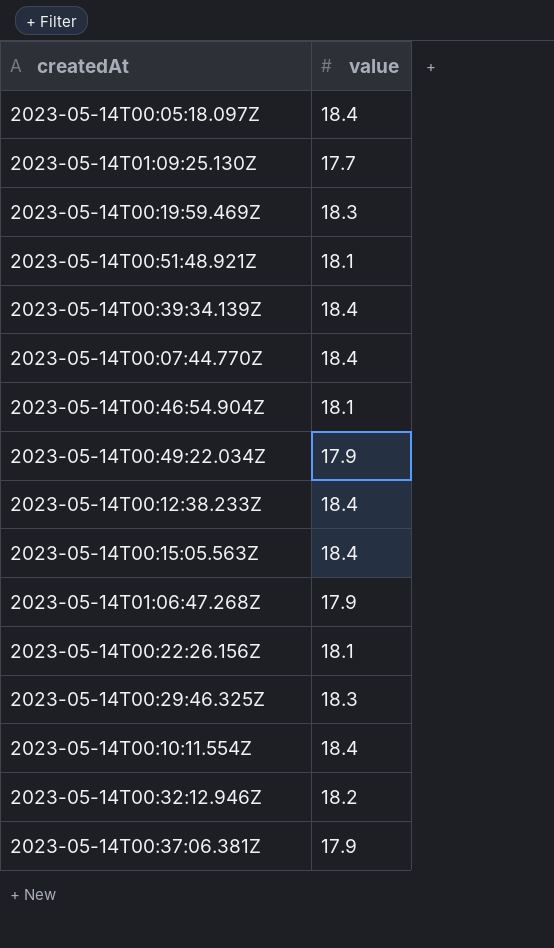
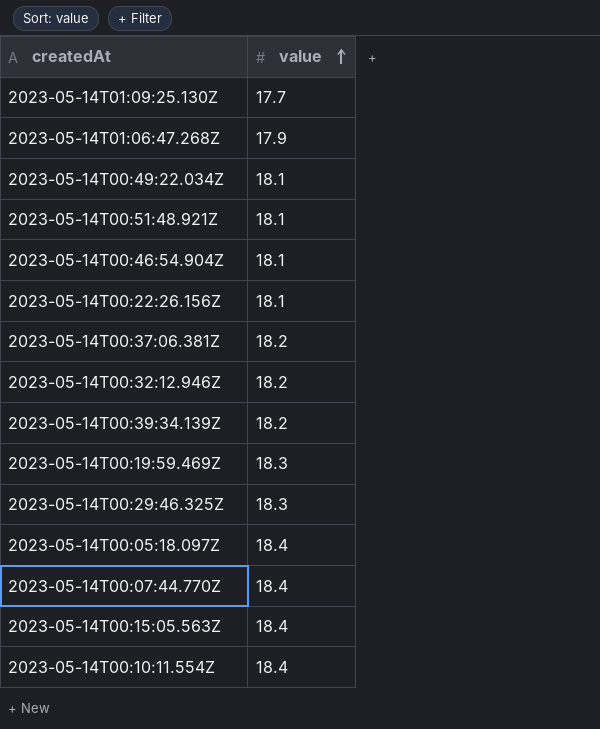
row order: none -> value ascending
row 2023-05-14T00:12:38.233Z: 18.4 -> none
2023-05-14T00:49:22.034Z | value: 17.9 -> 18.1
2023-05-14T00:37:06.381Z | value: 17.9 -> 18.2
2023-05-14T00:39:34.139Z | value: 18.4 -> 18.2

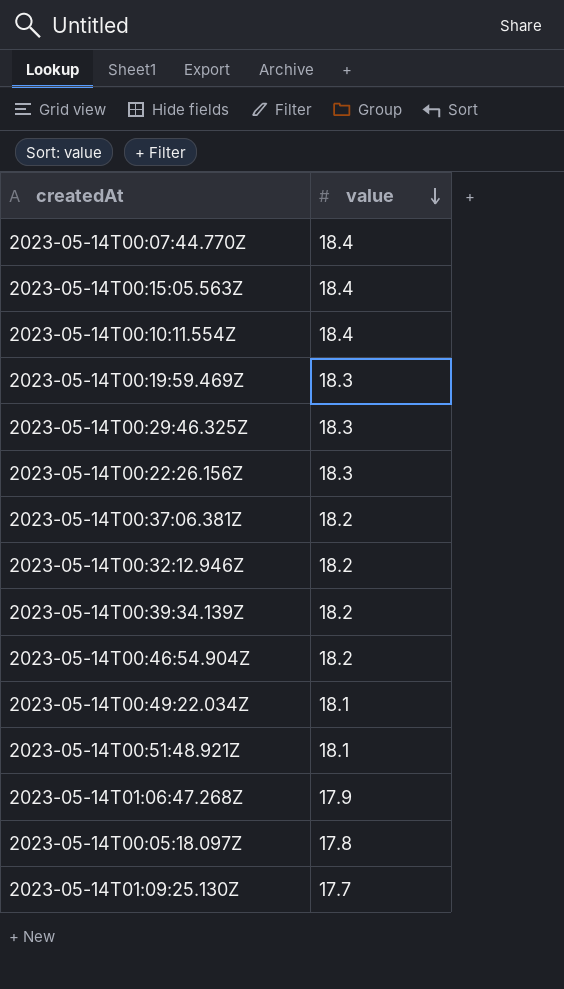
row order: value ascending -> value descending
2023-05-14T00:22:26.156Z | value: 18.1 -> 18.3
2023-05-14T00:46:54.904Z | value: 18.1 -> 18.2
2023-05-14T00:05:18.097Z | value: 18.4 -> 17.8

